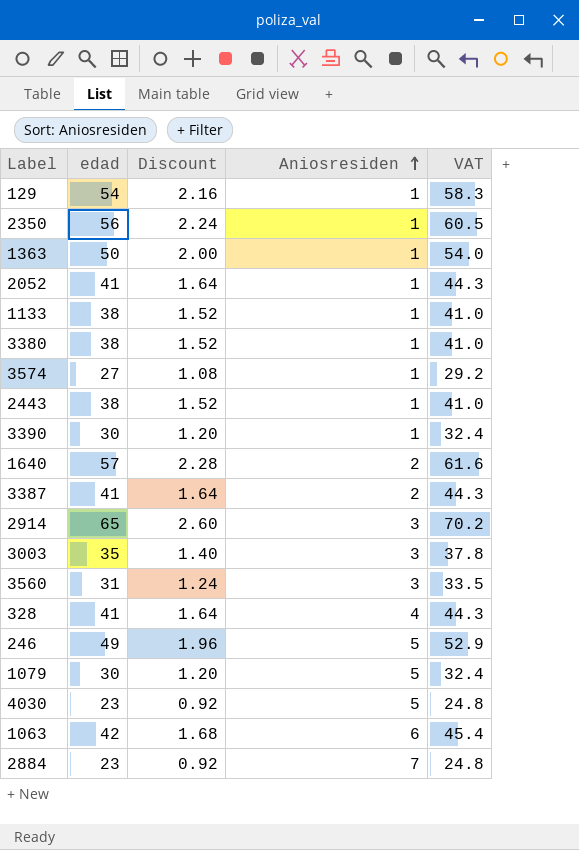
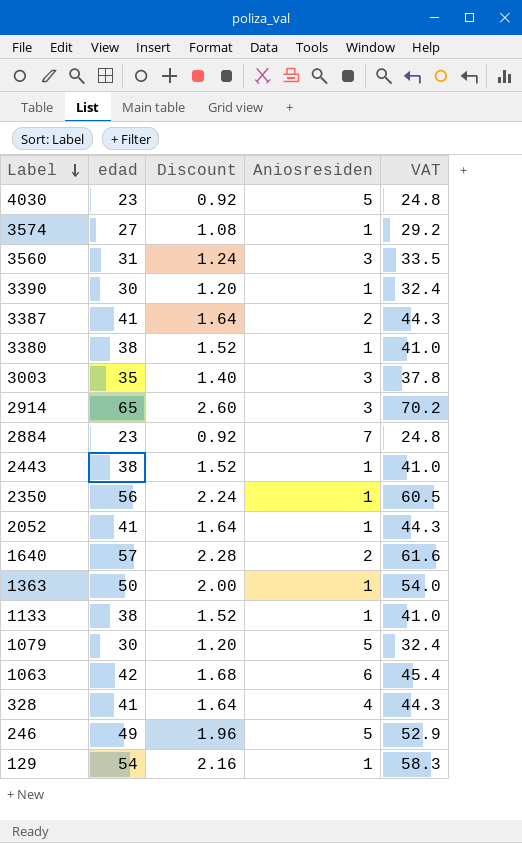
row order: Aniosresiden ascending -> Label descending

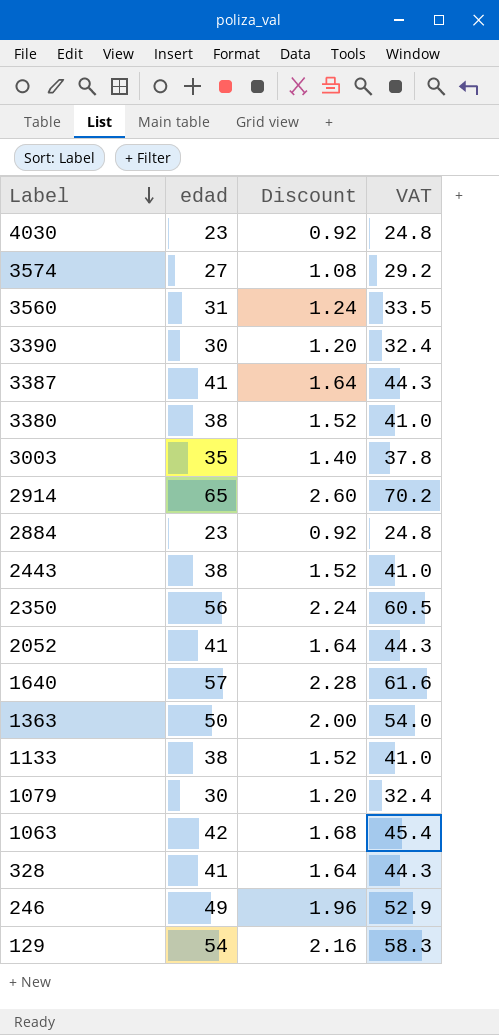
column Aniosresiden | position: 4 -> none

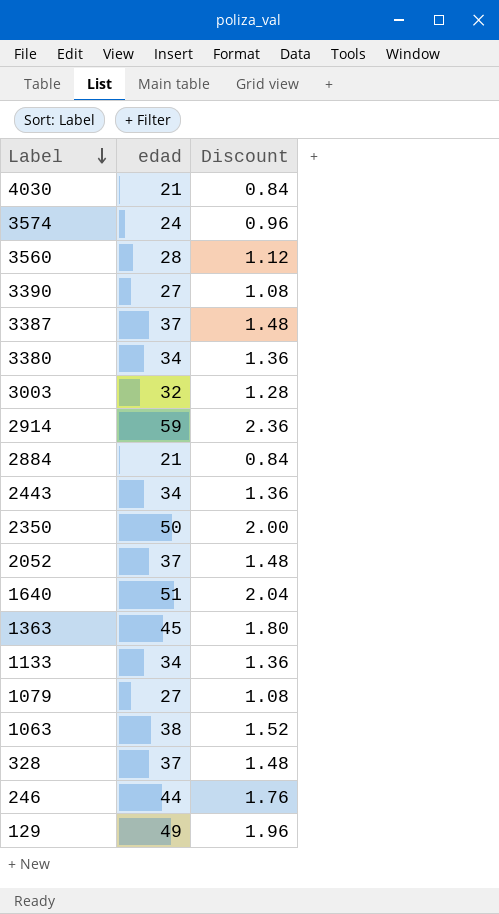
column VAT | formula: [edad] * 1.08 -> none
4030 | edad: 23 -> 21
4030 | Discount: 0.92 -> 0.84
3574 | edad: 27 -> 24
3574 | Discount: 1.08 -> 0.96
3560 | edad: 31 -> 28
3560 | Discount: 1.24 -> 1.12
3390 | edad: 30 -> 27
3390 | Discount: 1.20 -> 1.08
3387 | edad: 41 -> 37
3387 | Discount: 1.64 -> 1.48
3380 | edad: 38 -> 34
3380 | Discount: 1.52 -> 1.36
3003 | edad: 35 -> 32
3003 | Discount: 1.40 -> 1.28
2914 | edad: 65 -> 59
2914 | Discount: 2.60 -> 2.36
2884 | edad: 23 -> 21
2884 | Discount: 0.92 -> 0.84
2443 | edad: 38 -> 34
2443 | Discount: 1.52 -> 1.36
2350 | edad: 56 -> 50
2350 | Discount: 2.24 -> 2.00
2052 | edad: 41 -> 37
2052 | Discount: 1.64 -> 1.48
1640 | edad: 57 -> 51
1640 | Discount: 2.28 -> 2.04
1363 | edad: 50 -> 45
1363 | Discount: 2.00 -> 1.80
1133 | edad: 38 -> 34
1133 | Discount: 1.52 -> 1.36
1079 | edad: 30 -> 27
1079 | Discount: 1.20 -> 1.08
1063 | edad: 42 -> 38
1063 | Discount: 1.68 -> 1.52
328 | edad: 41 -> 37
328 | Discount: 1.64 -> 1.48
246 | edad: 49 -> 44
246 | Discount: 1.96 -> 1.76
129 | edad: 54 -> 49
129 | Discount: 2.16 -> 1.96

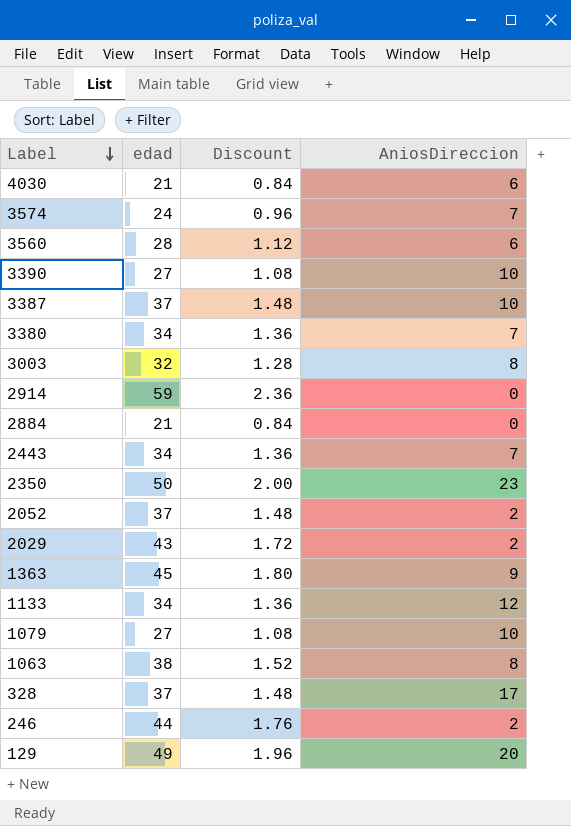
column AniosDireccion | position: none -> 4
row 1640: 51 | 2.04 -> none
row 2029: none -> 43 | 1.72 | 2

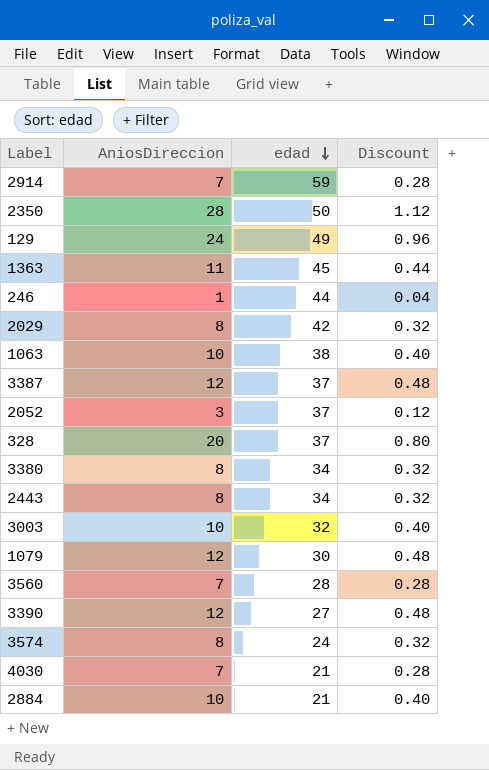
row order: Label descending -> edad descending
column AniosDireccion | position: 4 -> 2
column Discount | formula: [edad] * 0.04 -> [AniosDireccion] * 0.04
row 1133: 34 | 1.36 | 12 -> none
2914 | AniosDireccion: 0 -> 7
2350 | AniosDireccion: 23 -> 28
129 | AniosDireccion: 20 -> 24
1363 | AniosDireccion: 9 -> 11
246 | AniosDireccion: 2 -> 1
2029 | AniosDireccion: 2 -> 8
2029 | edad: 43 -> 42
1063 | AniosDireccion: 8 -> 10
3387 | AniosDireccion: 10 -> 12
2052 | AniosDireccion: 2 -> 3
328 | AniosDireccion: 17 -> 20
3380 | AniosDireccion: 7 -> 8
2443 | AniosDireccion: 7 -> 8
3003 | AniosDireccion: 8 -> 10
1079 | AniosDireccion: 10 -> 12
1079 | edad: 27 -> 30
3560 | AniosDireccion: 6 -> 7
3390 | AniosDireccion: 10 -> 12
3574 | AniosDireccion: 7 -> 8
4030 | AniosDireccion: 6 -> 7
2884 | AniosDireccion: 0 -> 10

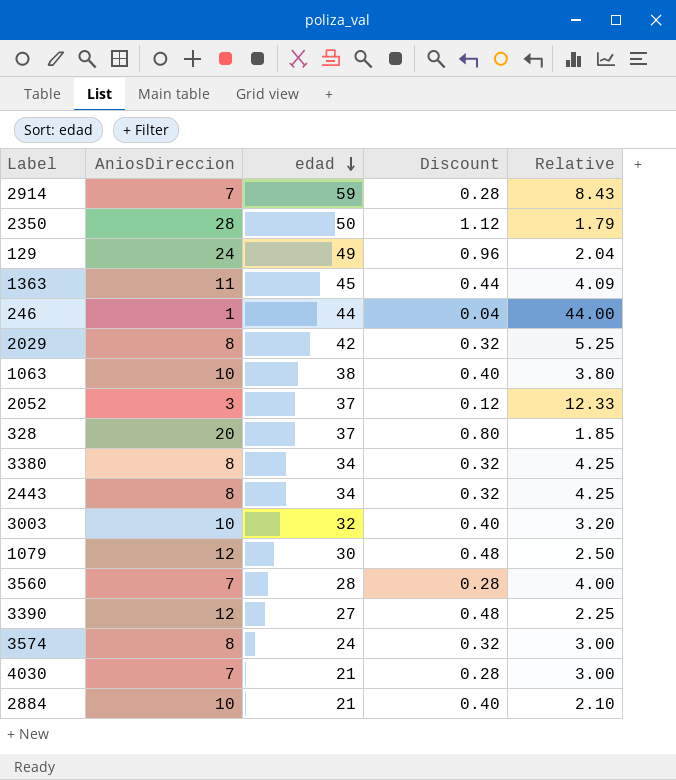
column Relative | formula: none -> [edad] / [AniosDireccion]
row 3387: 12 | 37 | 0.48 -> none

